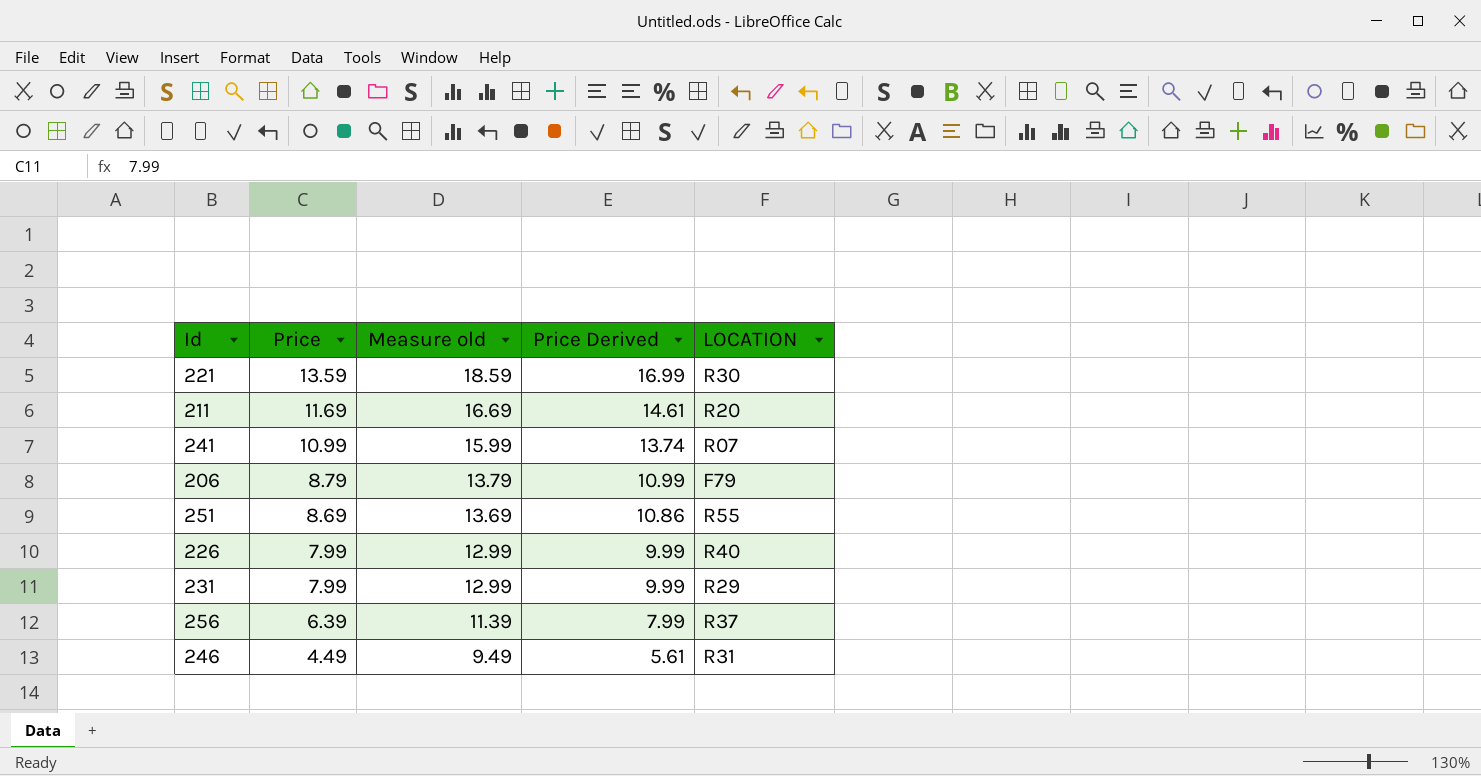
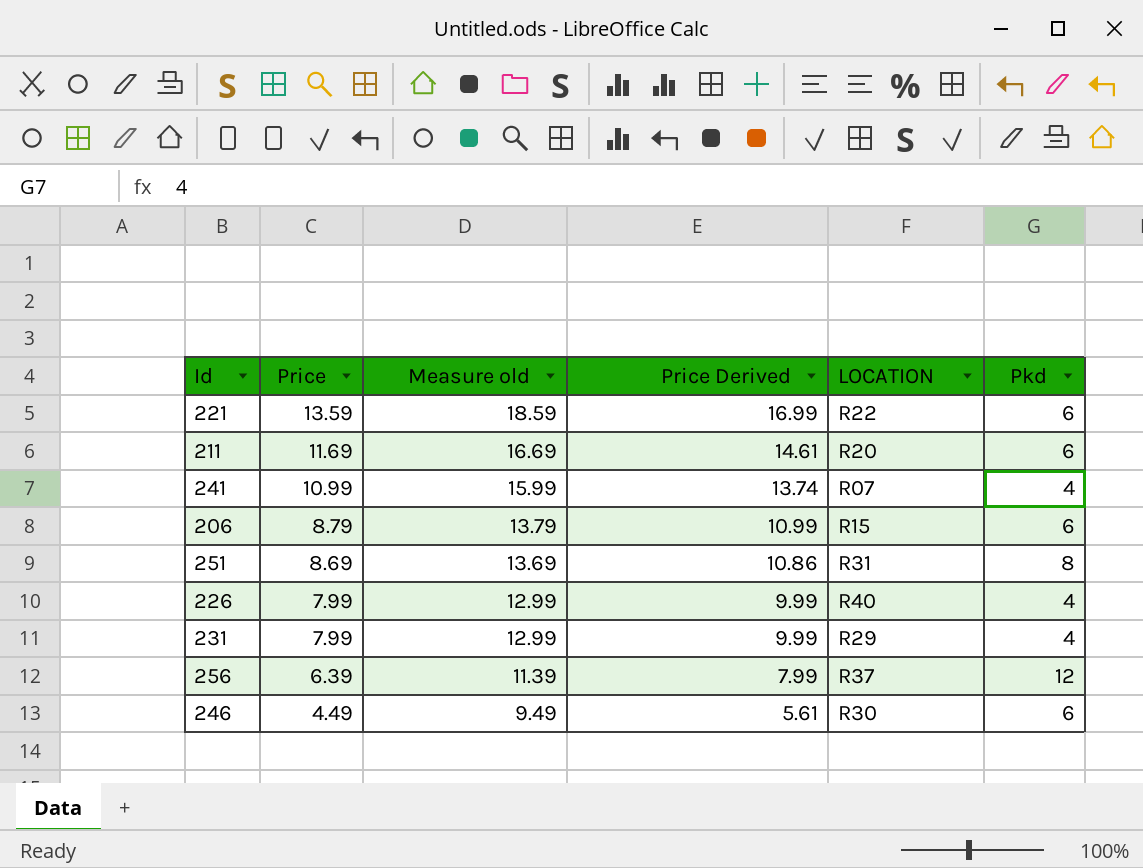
column Pkd | position: none -> 6
221 | LOCATION: R30 -> R22
206 | LOCATION: F79 -> R15
251 | LOCATION: R55 -> R31
246 | LOCATION: R31 -> R30

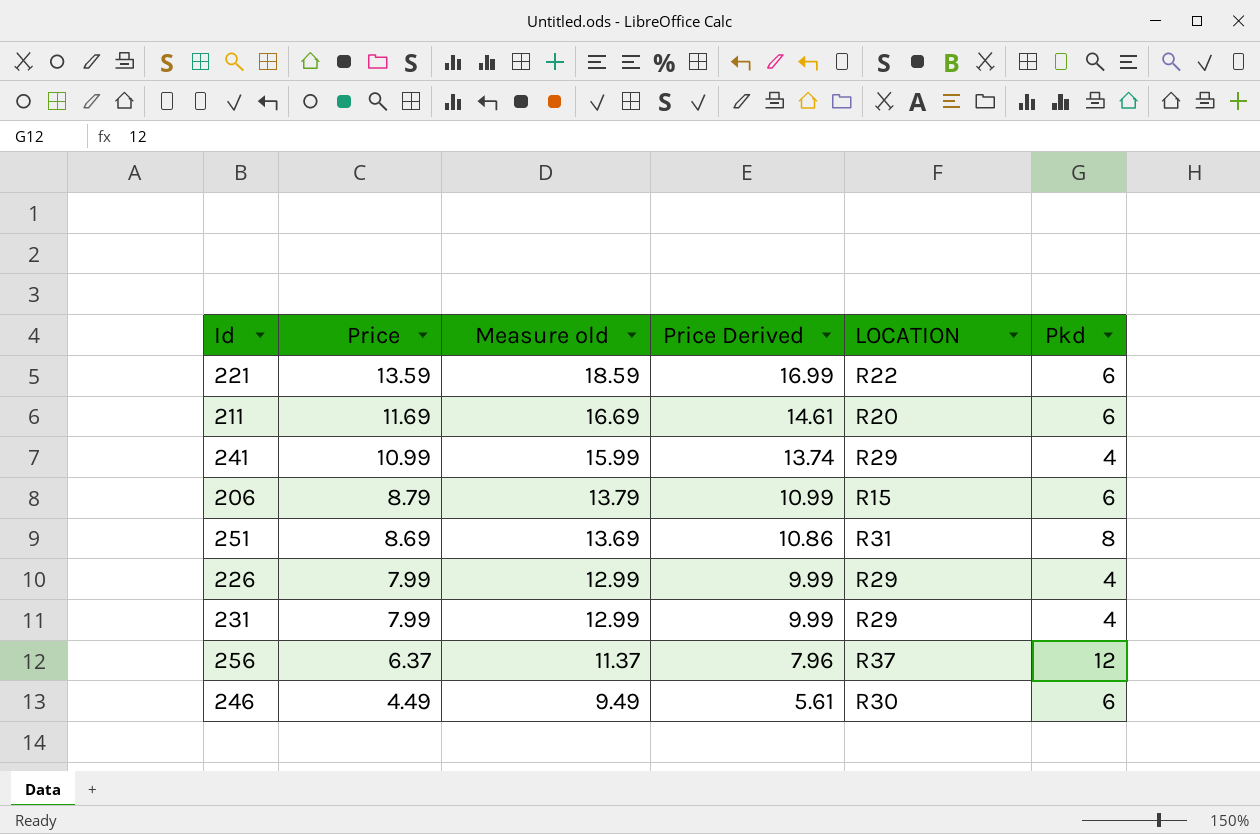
241 | LOCATION: R07 -> R29
226 | LOCATION: R40 -> R29
256 | Price: 6.39 -> 6.37
256 | Measure old: 11.39 -> 11.37
256 | Price Derived: 7.99 -> 7.96

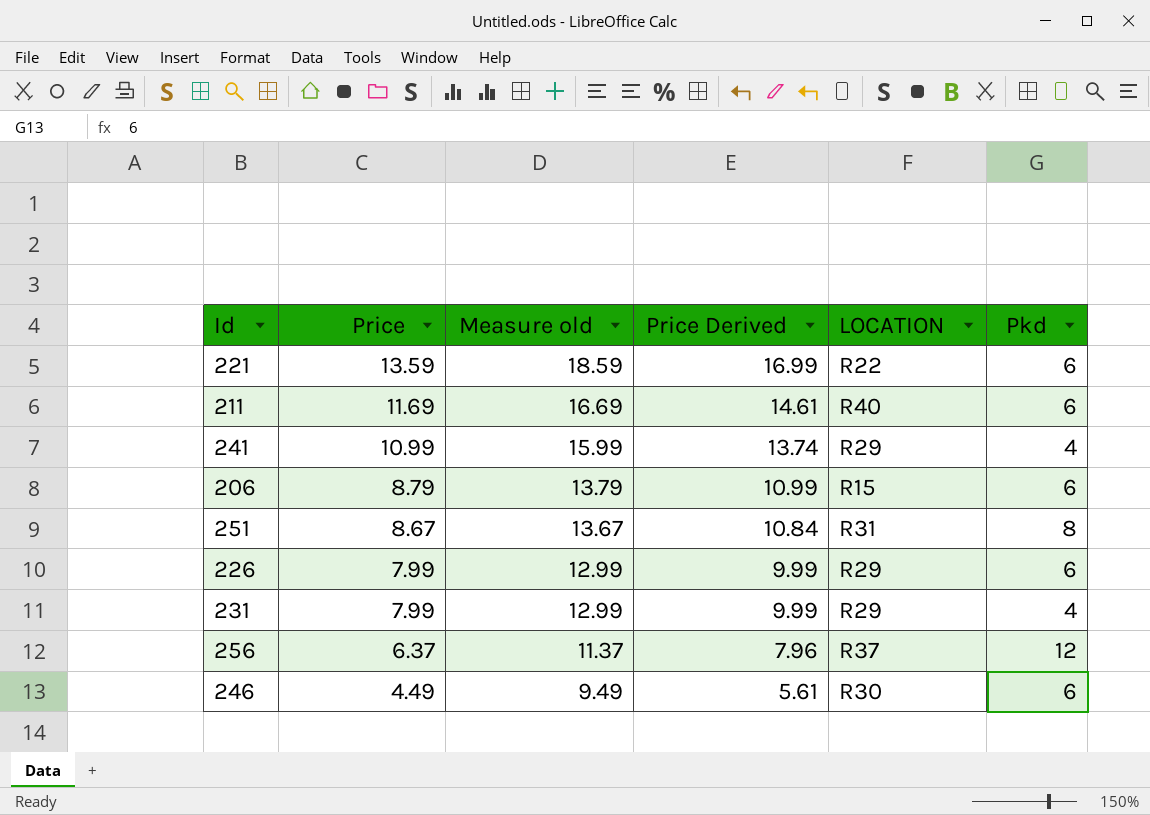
211 | LOCATION: R20 -> R40
251 | Price: 8.69 -> 8.67
251 | Measure old: 13.69 -> 13.67
251 | Price Derived: 10.86 -> 10.84
226 | Pkd: 4 -> 6

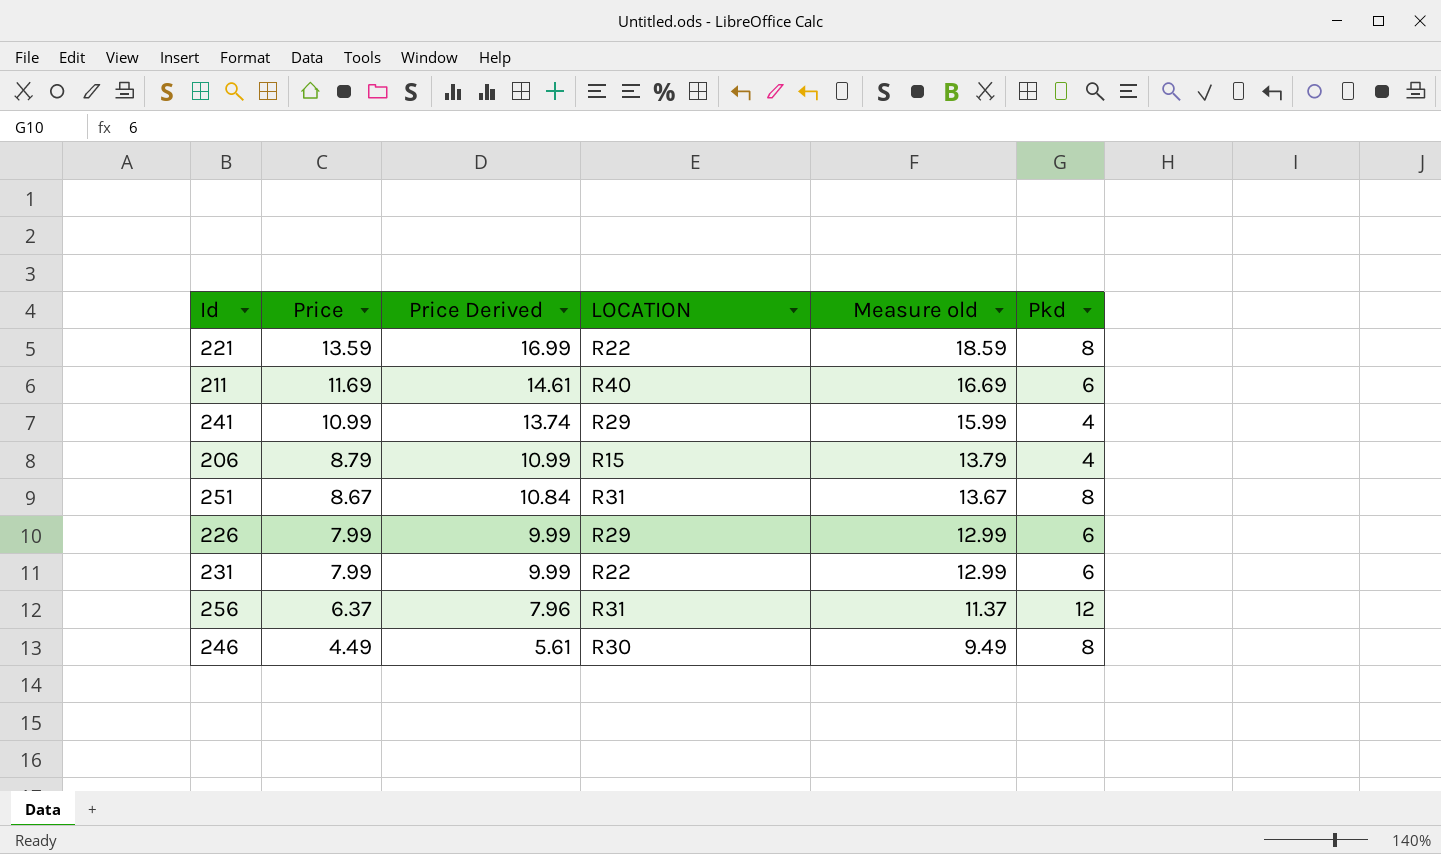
column Measure old | position: 3 -> 5
221 | Pkd: 6 -> 8
206 | Pkd: 6 -> 4
231 | LOCATION: R29 -> R22
231 | Pkd: 4 -> 6
256 | LOCATION: R37 -> R31
246 | Pkd: 6 -> 8

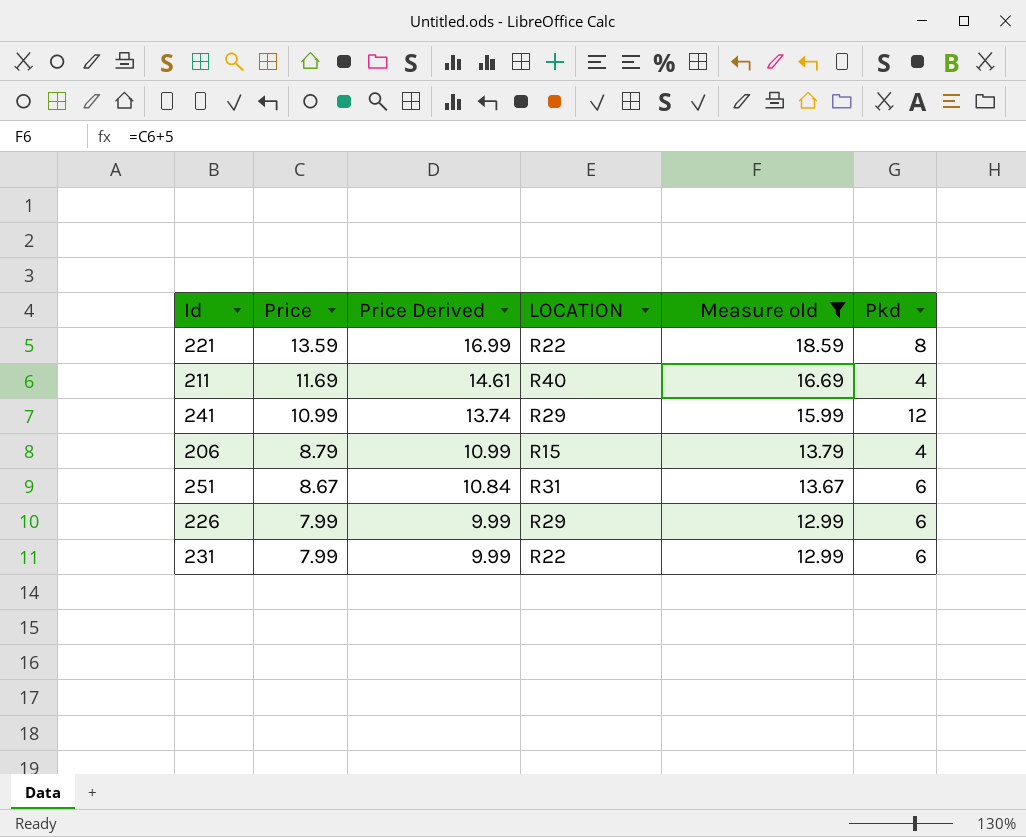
filter: none -> Measure old >= 12.99
211 | Pkd: 6 -> 4
241 | Pkd: 4 -> 12
251 | Pkd: 8 -> 6

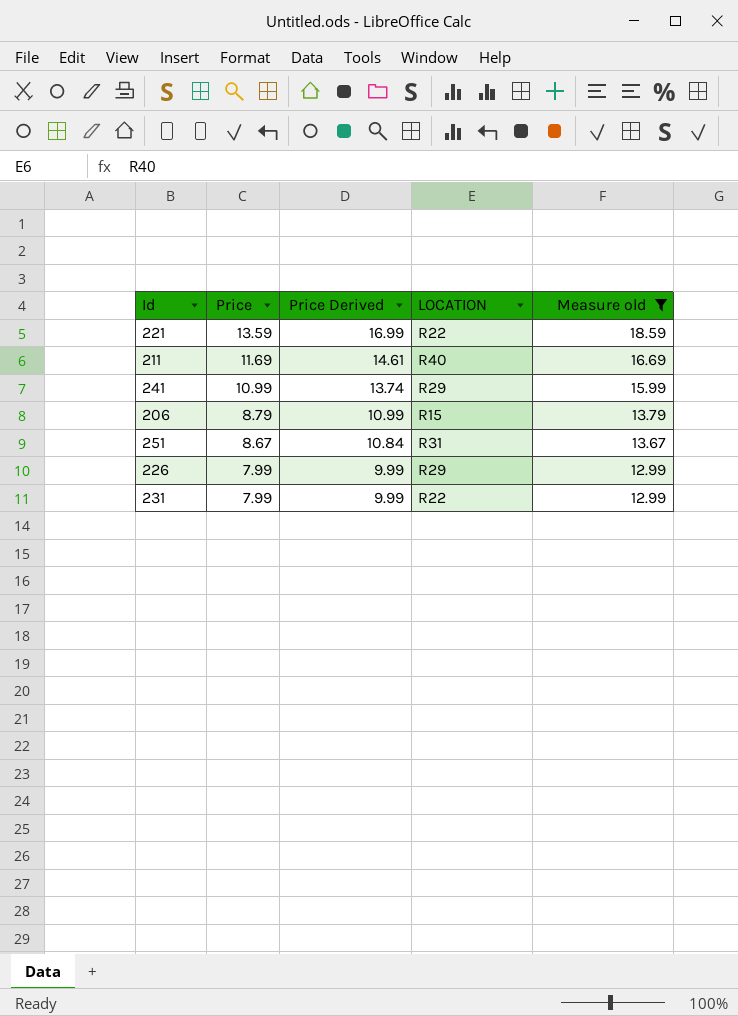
column Pkd | position: 6 -> none

